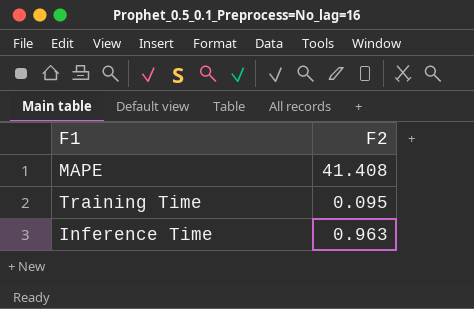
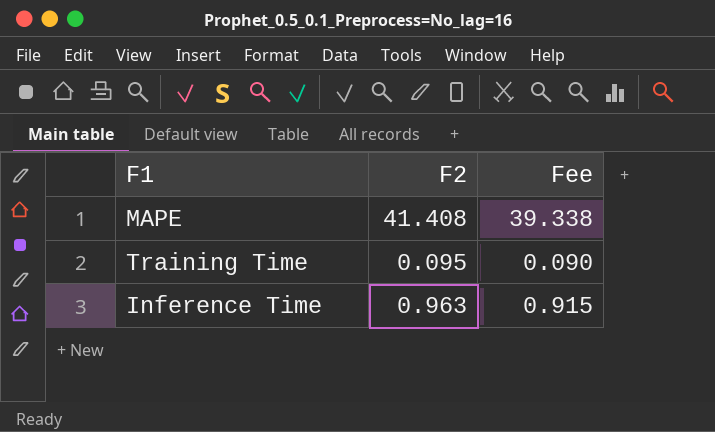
column Fee | formula: none -> [F2] * 0.95

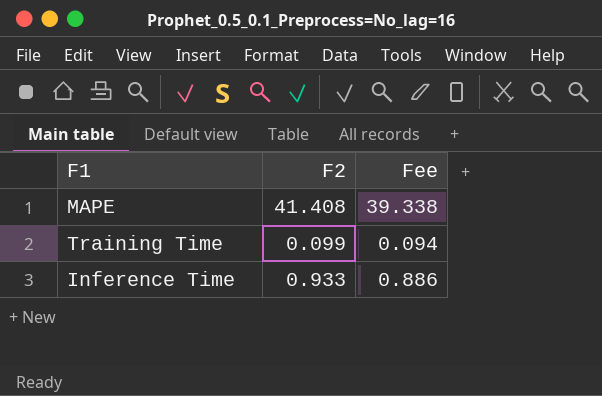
Training Time | F2: 0.095 -> 0.099
Training Time | Fee: 0.090 -> 0.094
Inference Time | F2: 0.963 -> 0.933
Inference Time | Fee: 0.915 -> 0.886

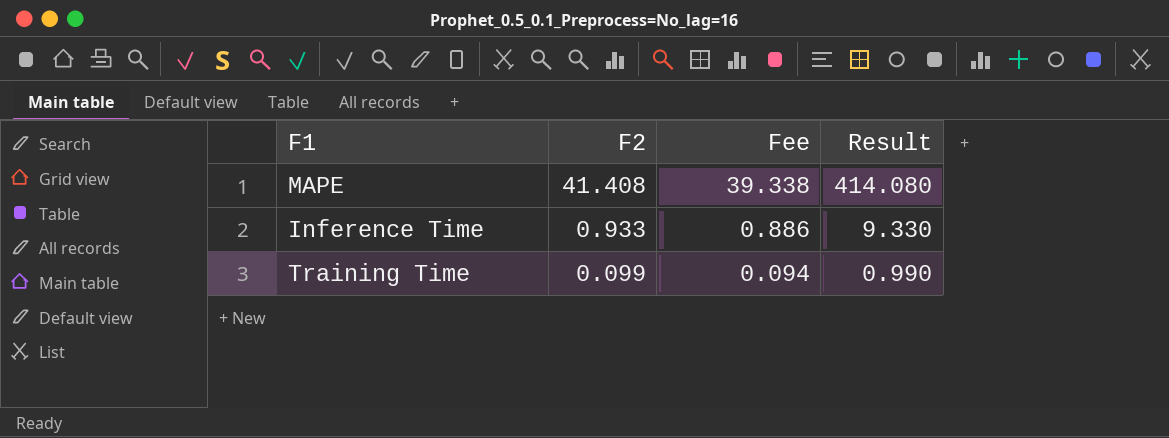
row order: none -> F2 descending
column Result | formula: none -> [F2] * 10

